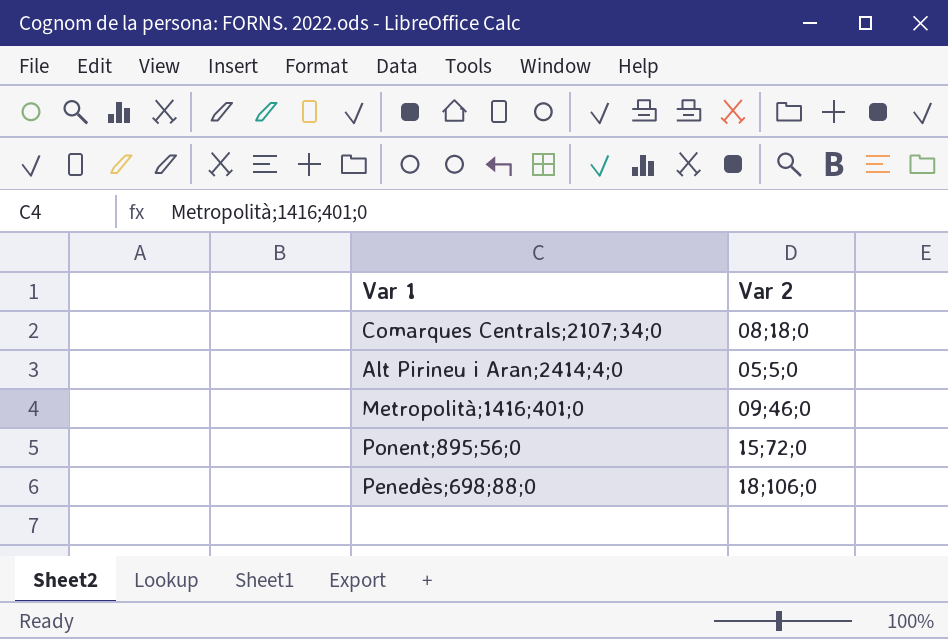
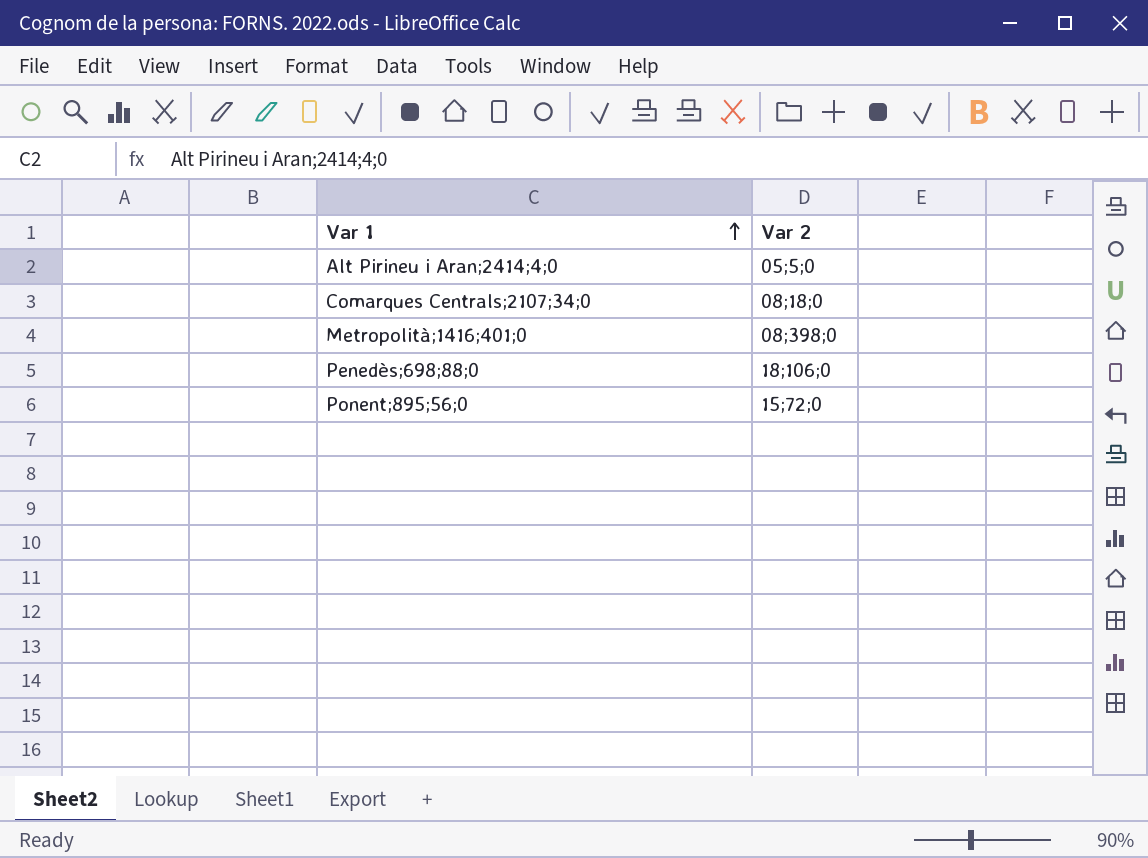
row order: none -> Var 1 ascending
Metropolità;1416;401;0 | Var 2: 09;46;0 -> 08;398;0

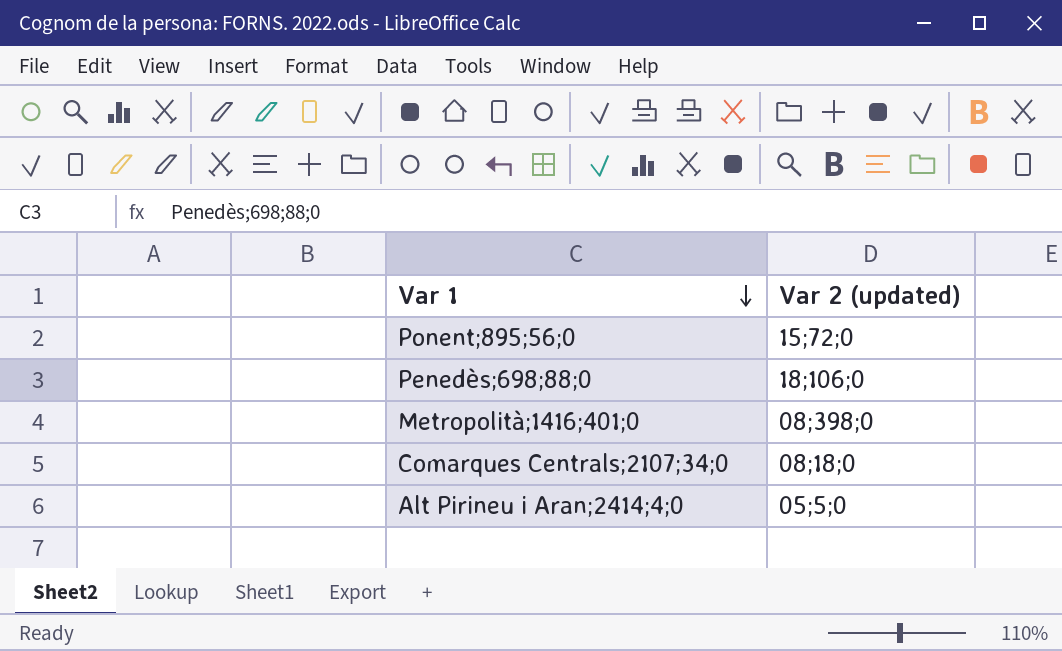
row order: Var 1 ascending -> Var 1 descending
column name: Var 2 -> Var 2 (updated)

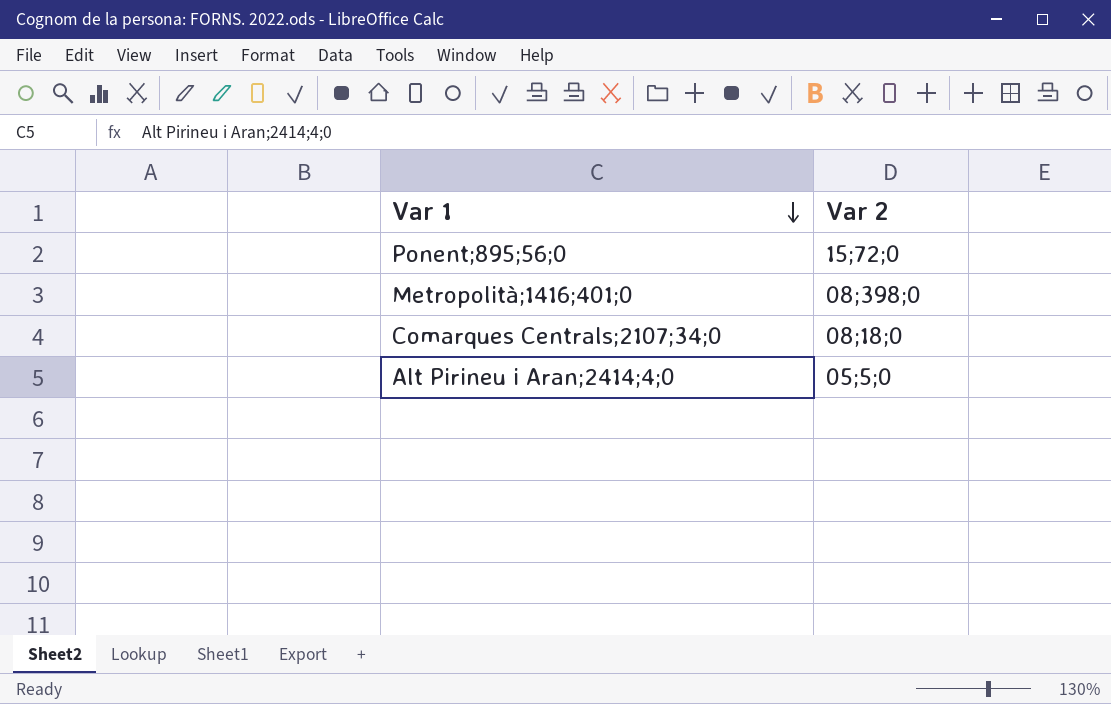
column name: Var 2 (updated) -> Var 2
row Penedès;698;88;0: 18;106;0 -> none

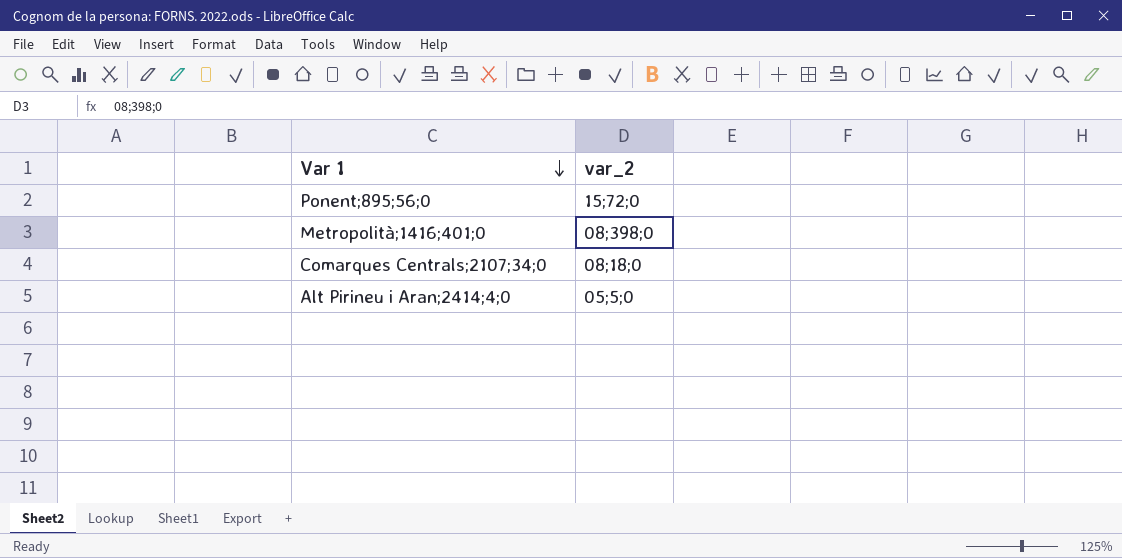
column name: Var 2 -> var_2

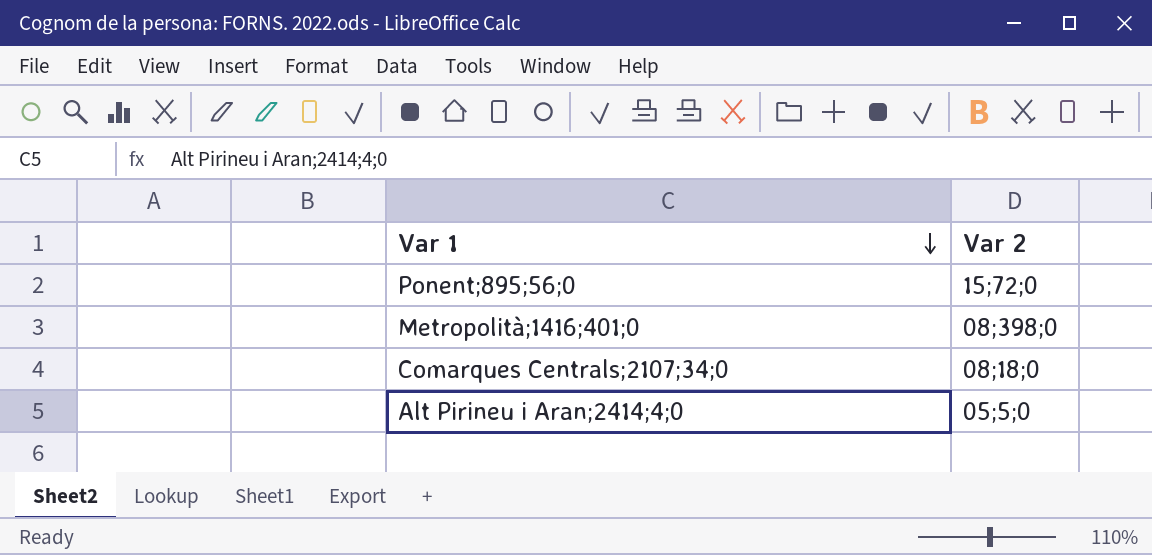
column name: var_2 -> Var 2

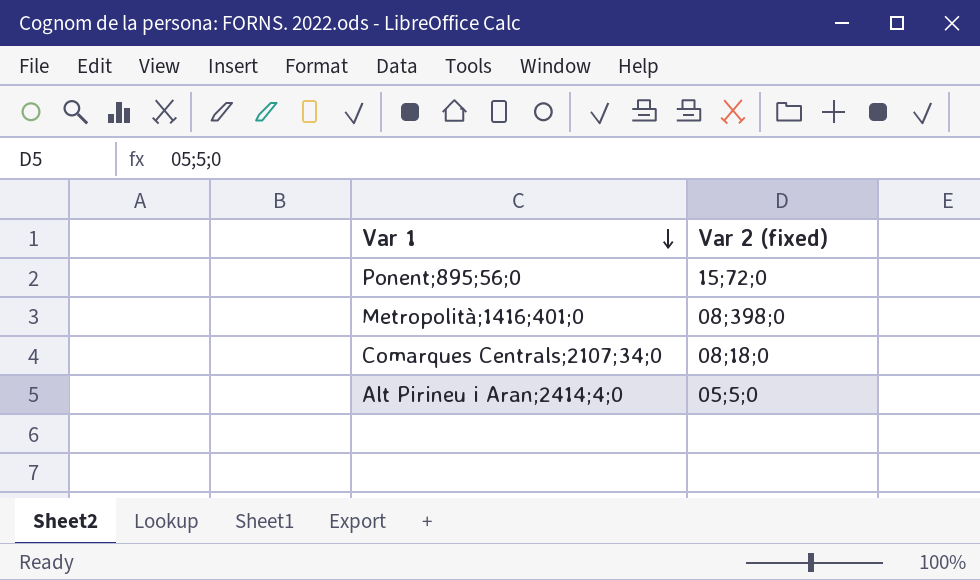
column name: Var 2 -> Var 2 (fixed)

